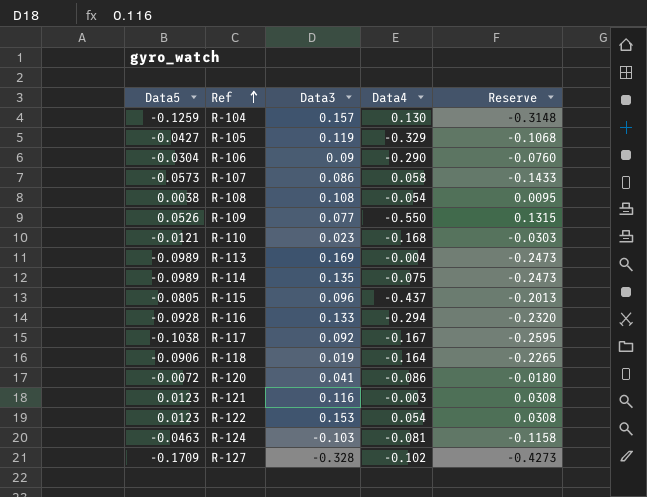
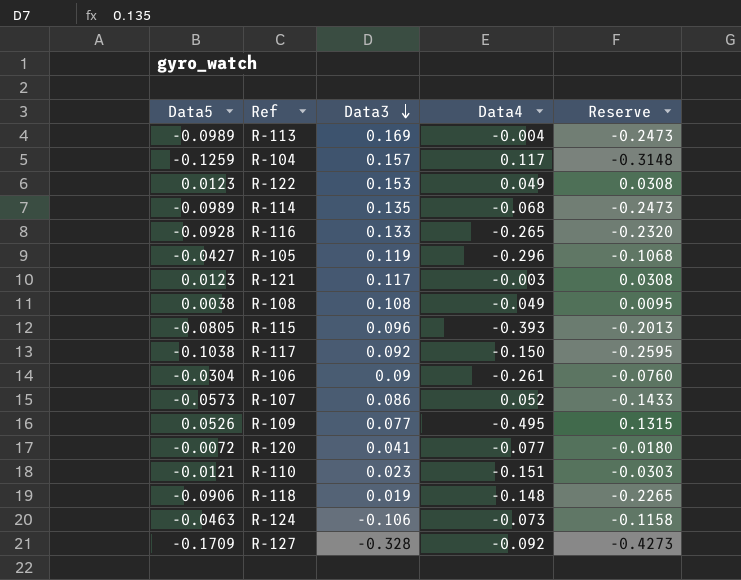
row order: Ref ascending -> Data3 descending
R-104 | Data4: 0.130 -> 0.117
R-122 | Data4: 0.054 -> 0.049
R-114 | Data4: -0.075 -> -0.068
R-116 | Data4: -0.294 -> -0.265
R-105 | Data4: -0.329 -> -0.296
R-121 | Data3: 0.116 -> 0.117
R-108 | Data4: -0.054 -> -0.049
R-115 | Data4: -0.437 -> -0.393
R-117 | Data4: -0.167 -> -0.150
R-106 | Data4: -0.290 -> -0.261
R-107 | Data4: 0.058 -> 0.052
R-109 | Data4: -0.550 -> -0.495
R-120 | Data4: -0.086 -> -0.077
R-110 | Data4: -0.168 -> -0.151
R-118 | Data4: -0.164 -> -0.148
R-124 | Data3: -0.103 -> -0.106
R-124 | Data4: -0.081 -> -0.073
R-127 | Data4: -0.102 -> -0.092

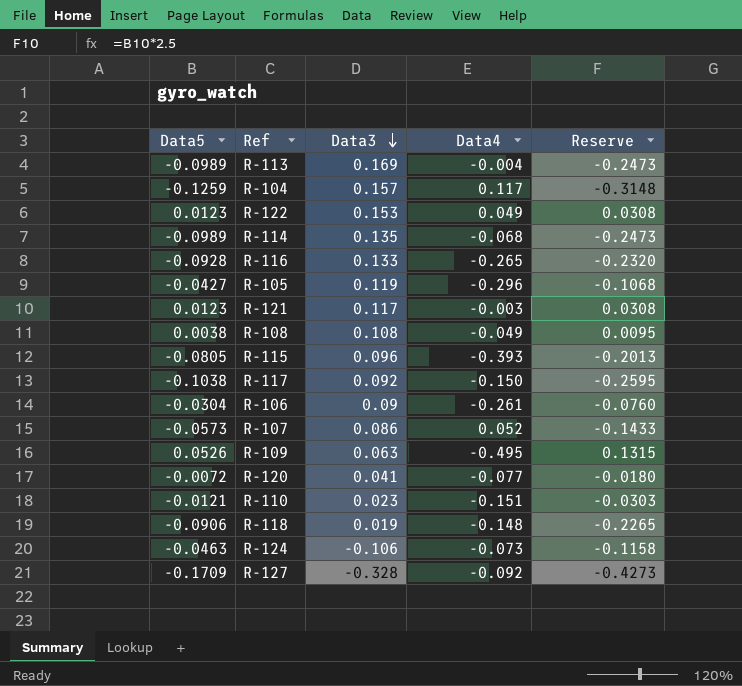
R-109 | Data3: 0.077 -> 0.063

